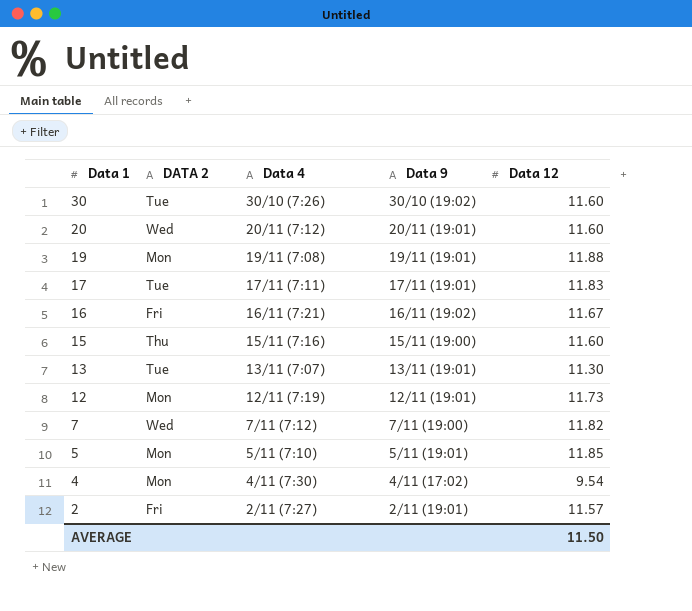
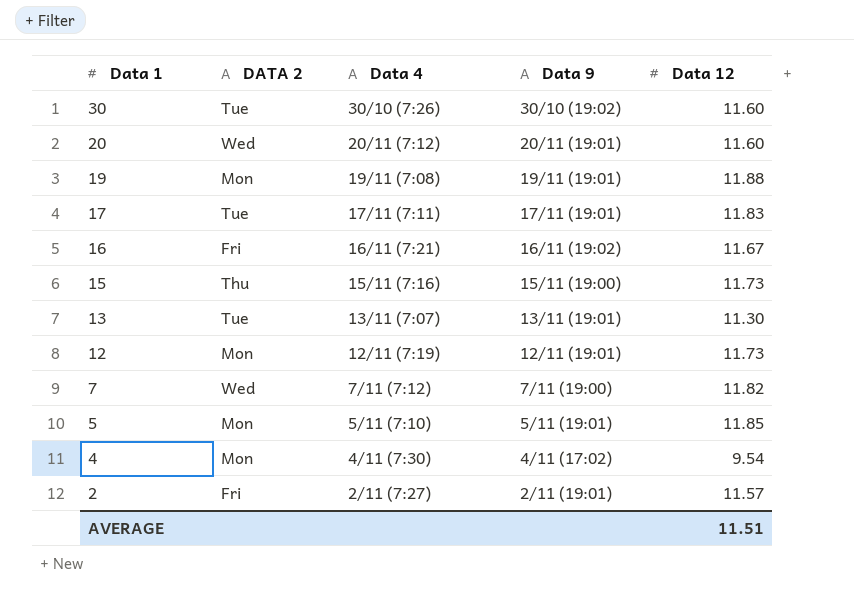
15 | Data 12: 11.60 -> 11.73
AVERAGE | Data 12: 11.50 -> 11.51

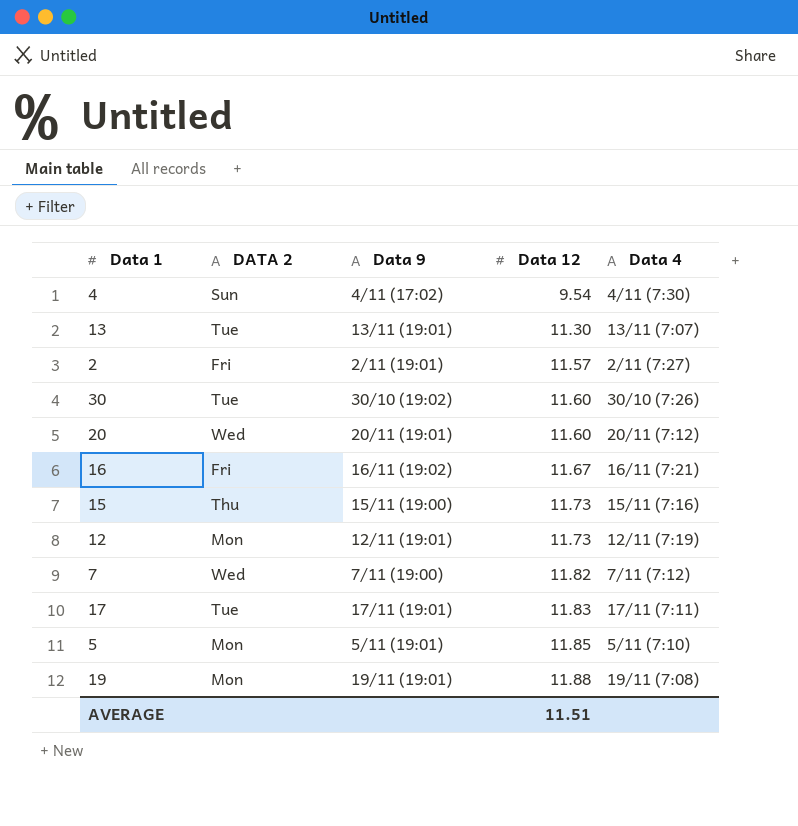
row order: Data 1 descending -> Data 12 ascending
column Data 4 | position: 3 -> 5
4 | DATA 2: Mon -> Sun

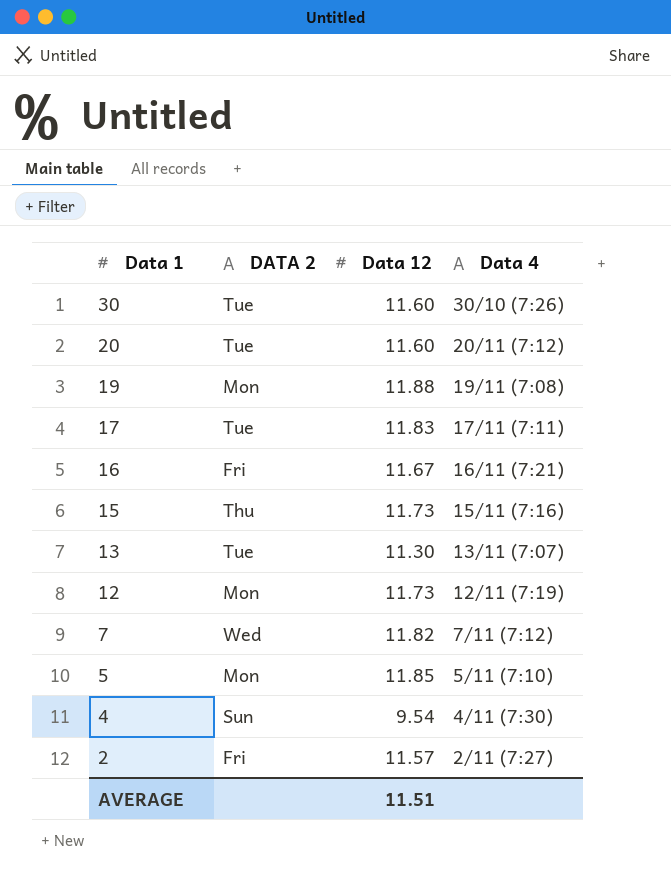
row order: Data 12 ascending -> Data 1 descending
column Data 9 | position: 3 -> none
20 | DATA 2: Wed -> Tue

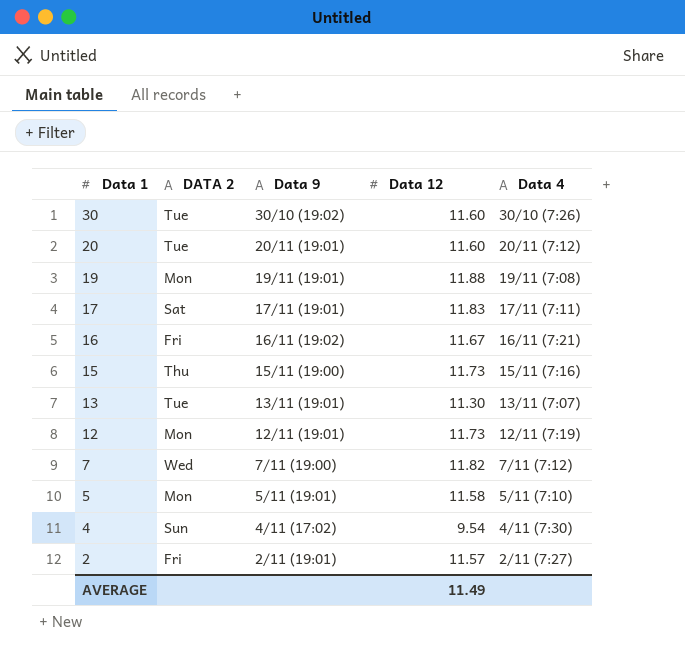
column Data 9 | position: none -> 3
17 | DATA 2: Tue -> Sat
5 | Data 12: 11.85 -> 11.58
AVERAGE | Data 12: 11.51 -> 11.49

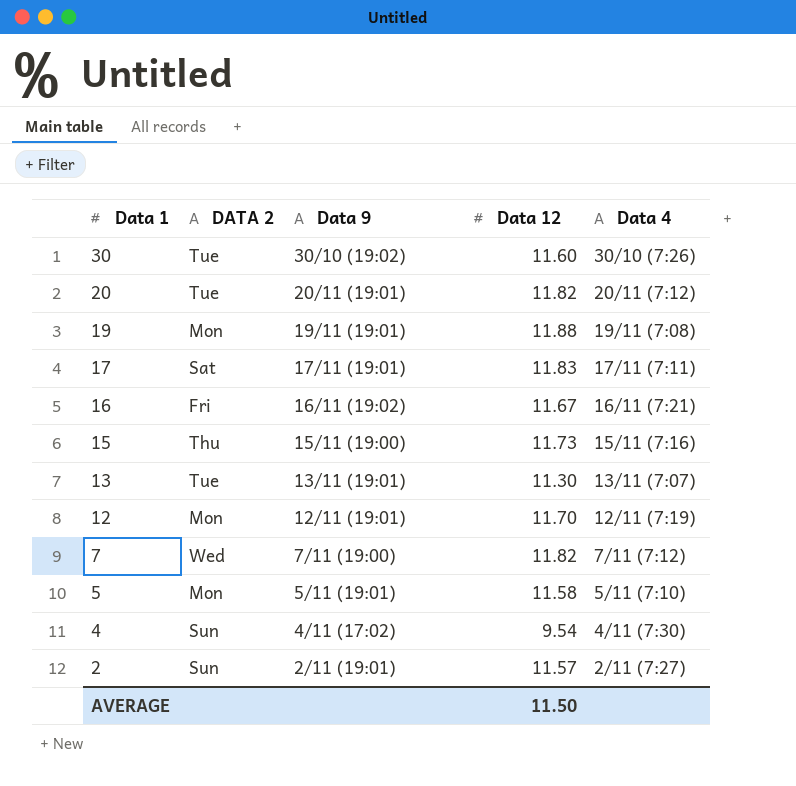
20 | Data 12: 11.60 -> 11.82
12 | Data 12: 11.73 -> 11.70
2 | DATA 2: Fri -> Sun
AVERAGE | Data 12: 11.49 -> 11.50

